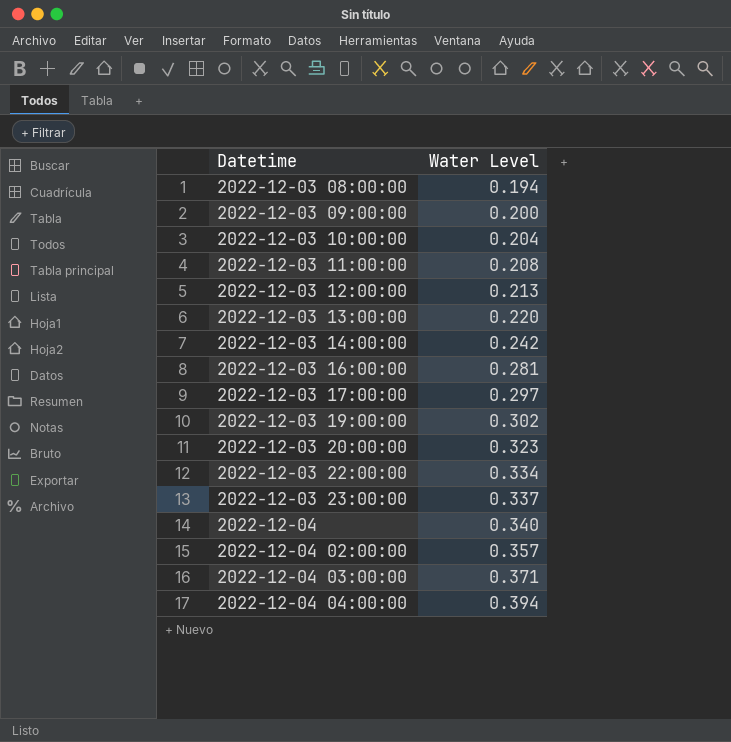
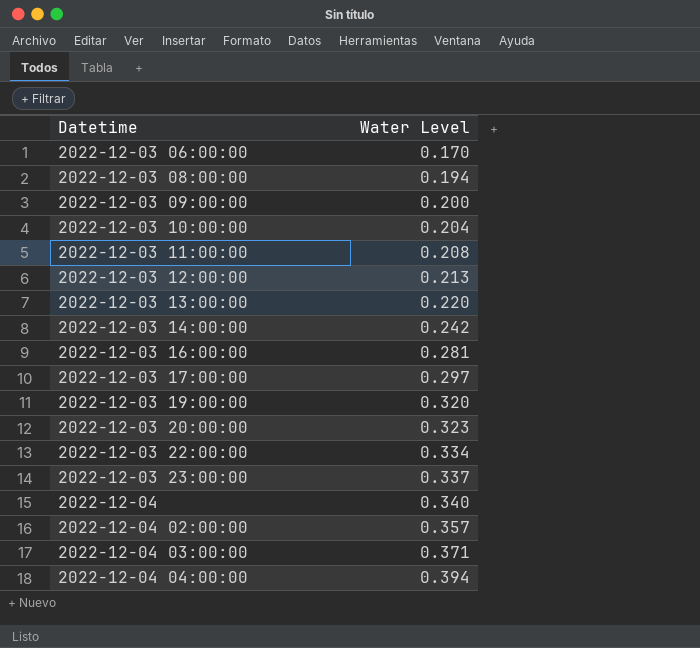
row 2022-12-03 06:00:00: none -> 0.170
2022-12-03 19:00:00 | Water Level: 0.302 -> 0.320

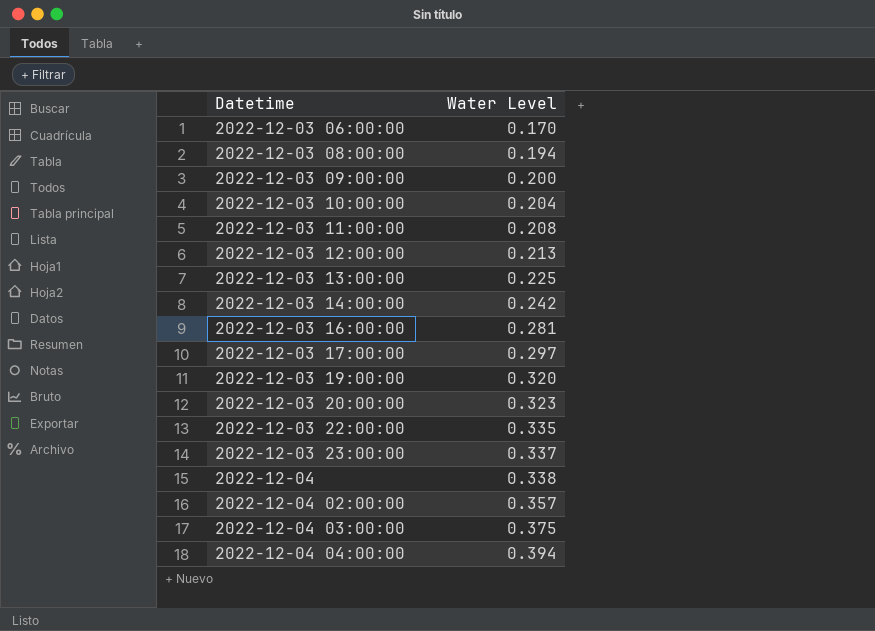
2022-12-03 13:00:00 | Water Level: 0.220 -> 0.225
2022-12-03 22:00:00 | Water Level: 0.334 -> 0.335
2022-12-04 | Water Level: 0.340 -> 0.338
2022-12-04 03:00:00 | Water Level: 0.371 -> 0.375

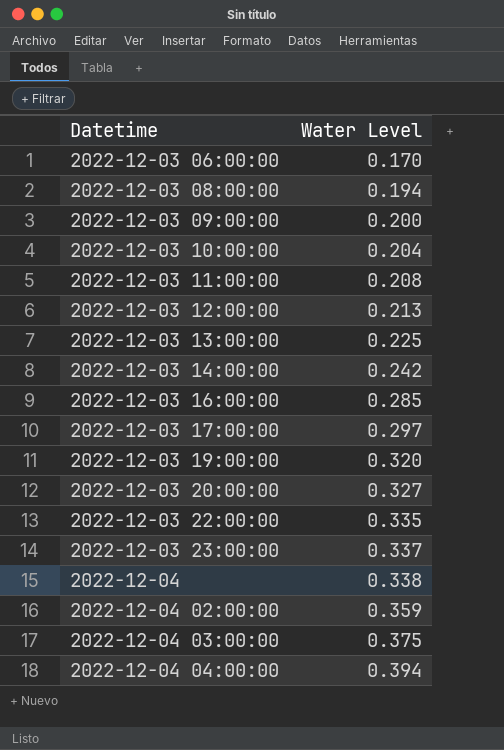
2022-12-03 16:00:00 | Water Level: 0.281 -> 0.285
2022-12-03 20:00:00 | Water Level: 0.323 -> 0.327
2022-12-04 02:00:00 | Water Level: 0.357 -> 0.359

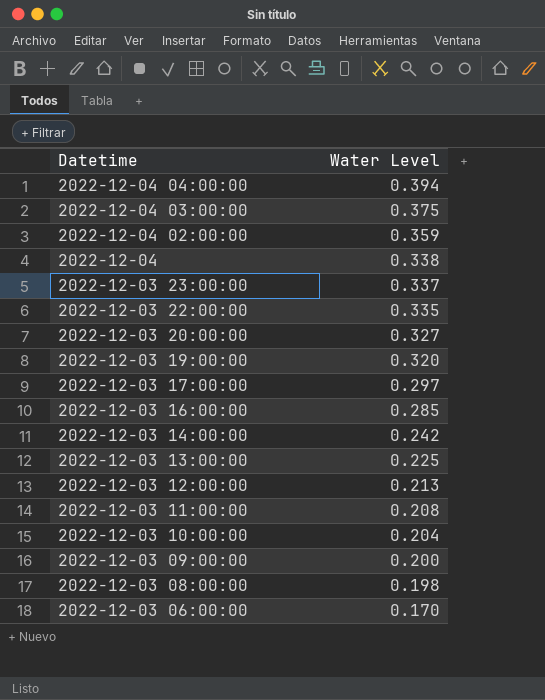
row order: Datetime ascending -> Datetime descending
2022-12-03 08:00:00 | Water Level: 0.194 -> 0.198

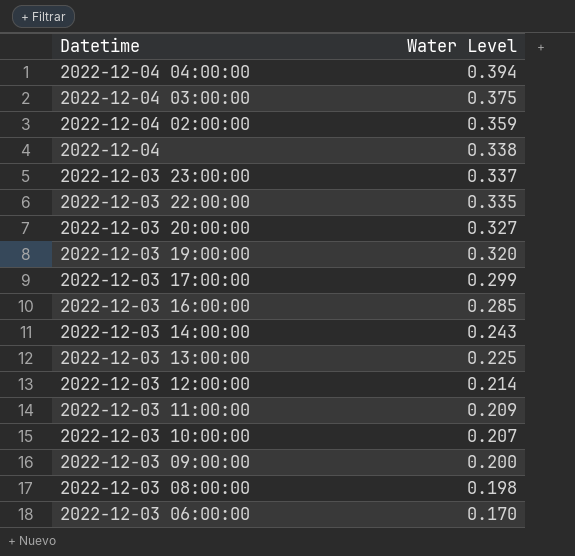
2022-12-03 17:00:00 | Water Level: 0.297 -> 0.299
2022-12-03 14:00:00 | Water Level: 0.242 -> 0.243
2022-12-03 12:00:00 | Water Level: 0.213 -> 0.214
2022-12-03 11:00:00 | Water Level: 0.208 -> 0.209
2022-12-03 10:00:00 | Water Level: 0.204 -> 0.207

